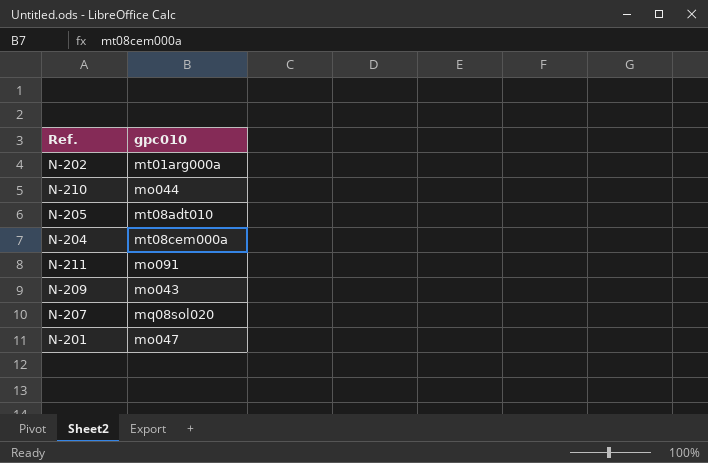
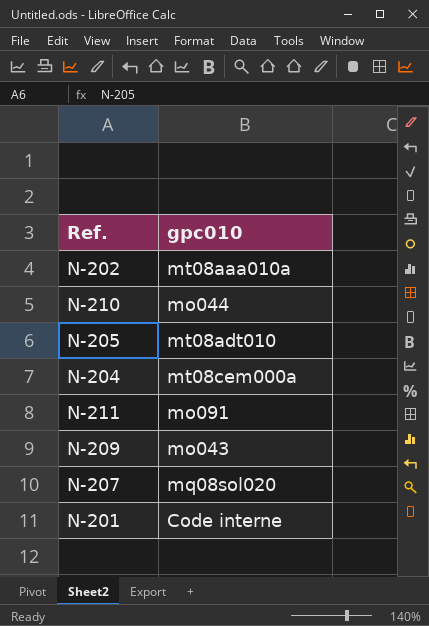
N-202 | gpc010: mt01arg000a -> mt08aaa010a
N-201 | gpc010: mo047 -> Code interne

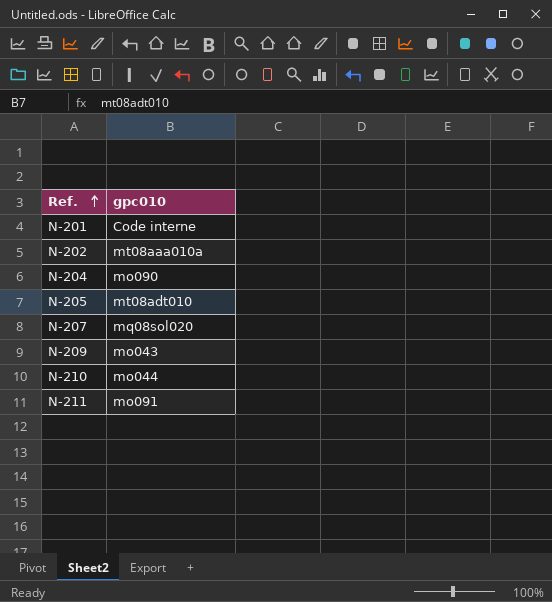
row order: none -> Ref. ascending
N-204 | gpc010: mt08cem000a -> mo090

